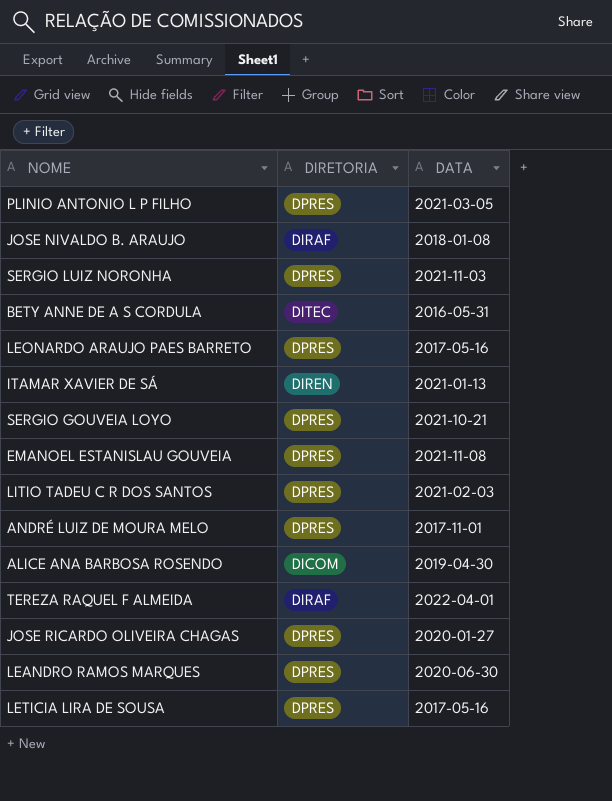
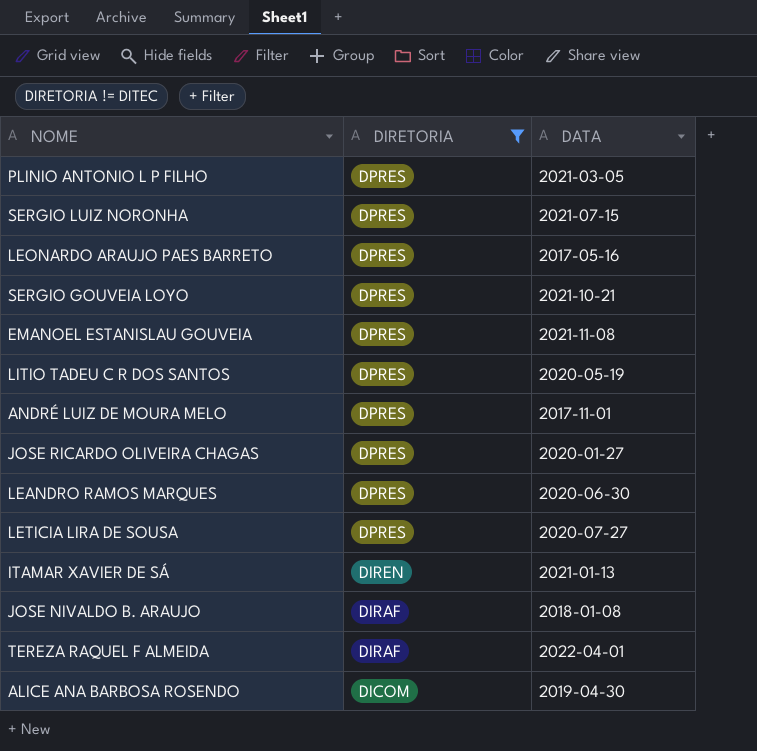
filter: none -> DIRETORIA != DITEC
row order: none -> DIRETORIA descending
SERGIO LUIZ NORONHA | DATA: 2021-11-03 -> 2021-07-15
LITIO TADEU C R DOS SANTOS | DATA: 2021-02-03 -> 2020-05-19
LETICIA LIRA DE SOUSA | DATA: 2017-05-16 -> 2020-07-27

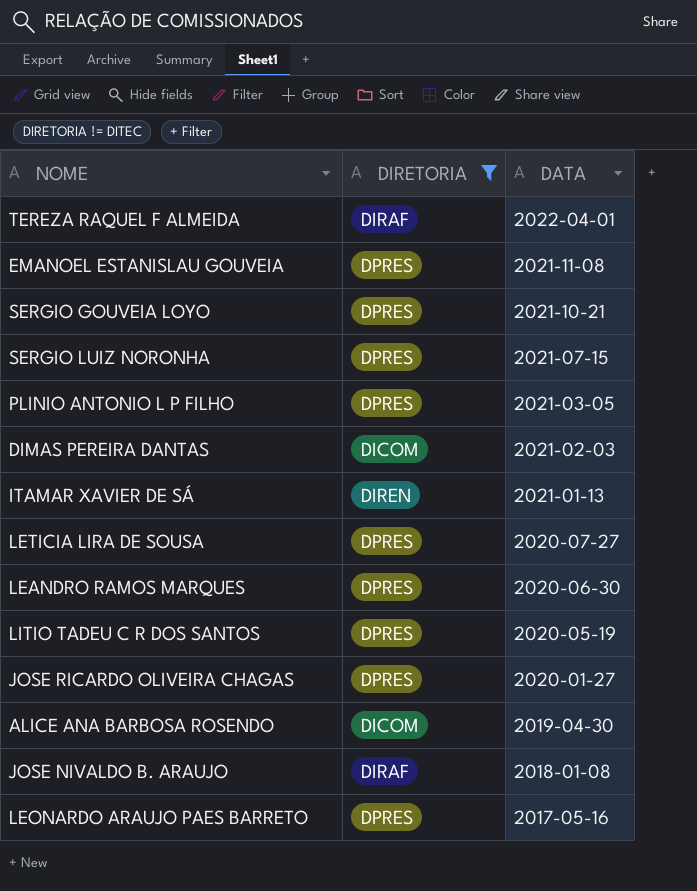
row order: DIRETORIA descending -> DATA descending
row ANDRÉ LUIZ DE MOURA MELO: DPRES | 2017-11-01 -> none
row DIMAS PEREIRA DANTAS: none -> DICOM | 2021-02-03

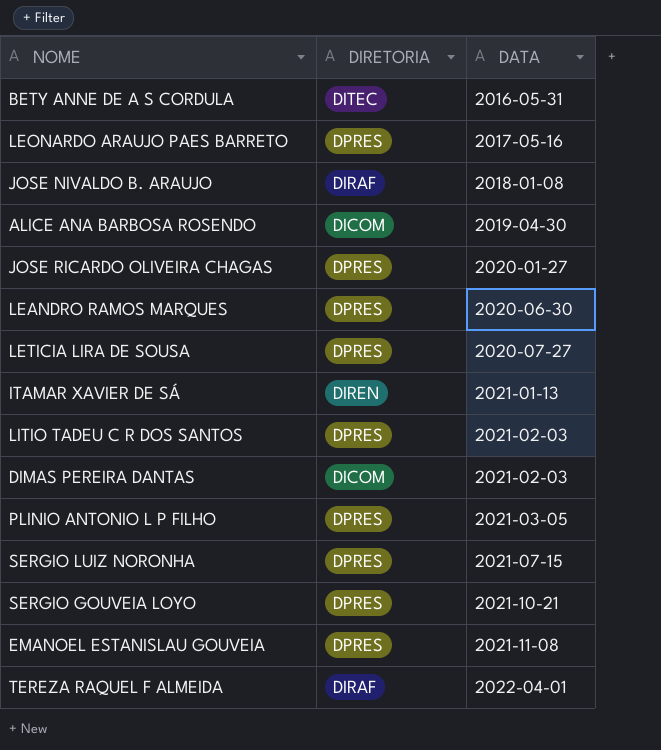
filter: DIRETORIA != DITEC -> none
row order: DATA descending -> DATA ascending
LITIO TADEU C R DOS SANTOS | DATA: 2020-05-19 -> 2021-02-03

